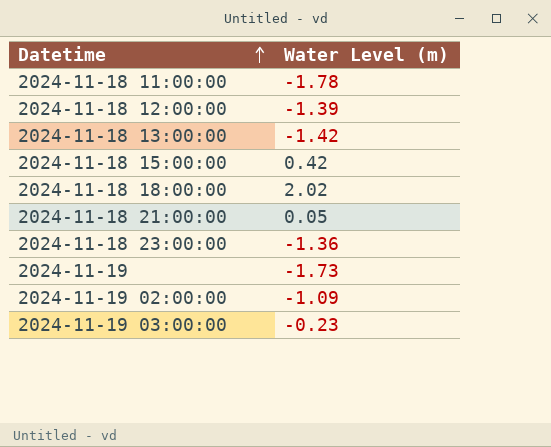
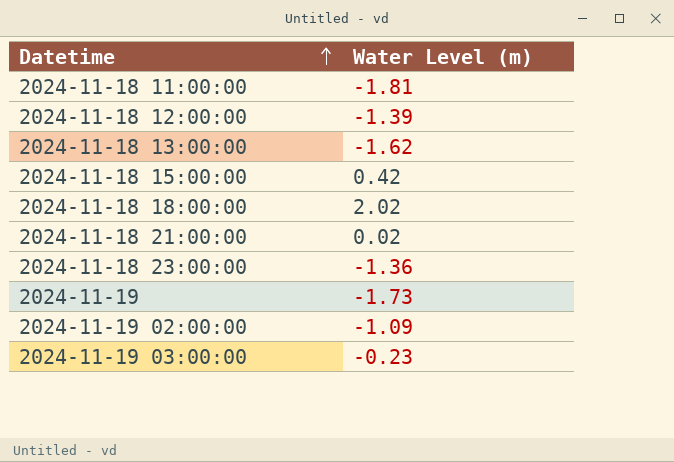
2024-11-18 11:00:00 | Water Level (m): -1.78 -> -1.81
2024-11-18 13:00:00 | Water Level (m): -1.42 -> -1.62
2024-11-18 21:00:00 | Water Level (m): 0.05 -> 0.02

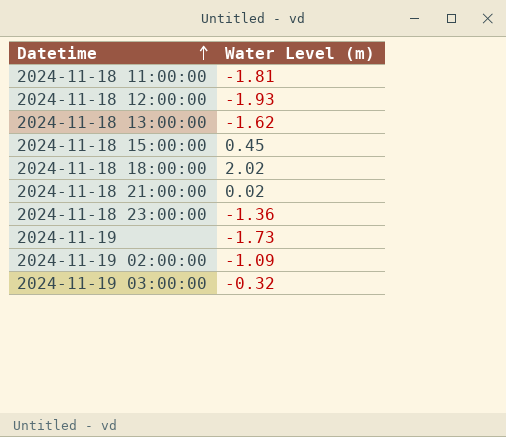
2024-11-18 12:00:00 | Water Level (m): -1.39 -> -1.93
2024-11-18 15:00:00 | Water Level (m): 0.42 -> 0.45
2024-11-19 03:00:00 | Water Level (m): -0.23 -> -0.32

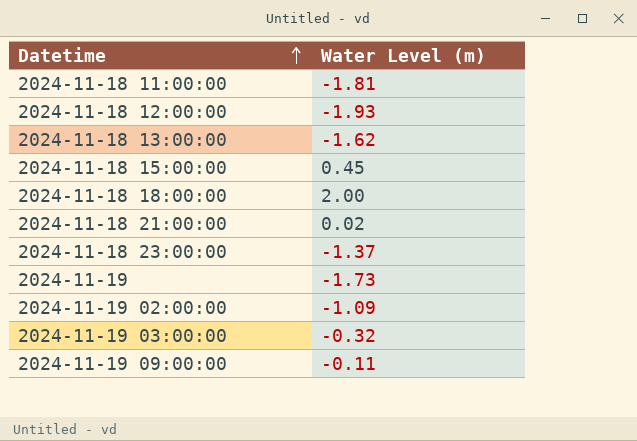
2024-11-18 18:00:00 | Water Level (m): 2.02 -> 2.00
2024-11-18 23:00:00 | Water Level (m): -1.36 -> -1.37
row 2024-11-19 09:00:00: none -> -0.11

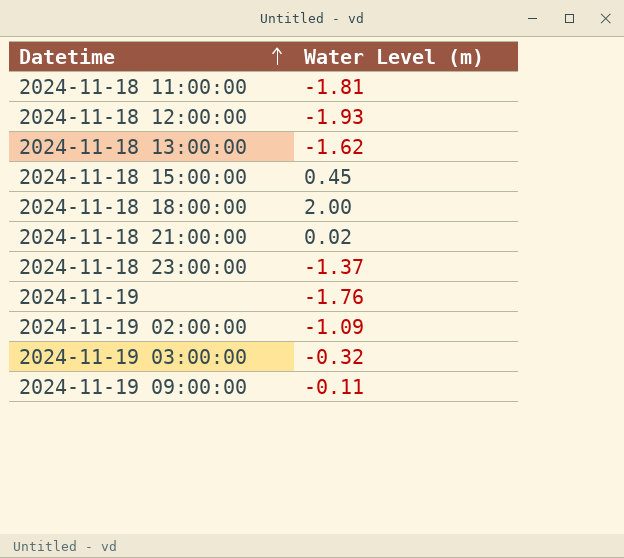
2024-11-19 | Water Level (m): -1.73 -> -1.76

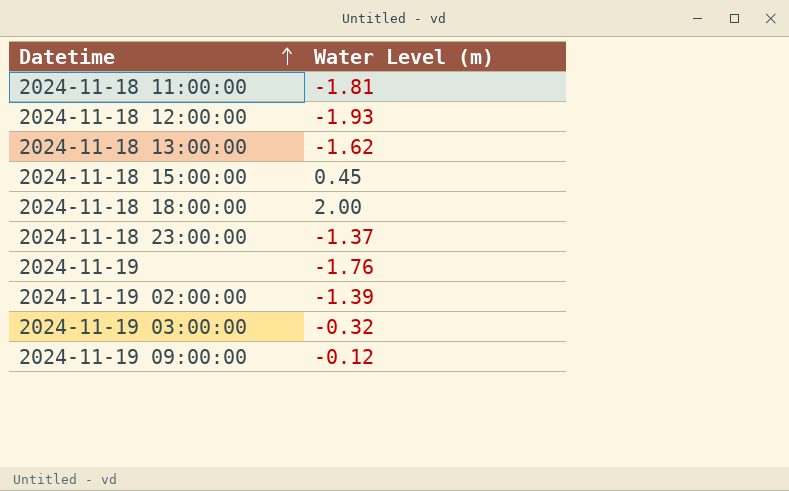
row 2024-11-18 21:00:00: 0.02 -> none
2024-11-19 02:00:00 | Water Level (m): -1.09 -> -1.39
2024-11-19 09:00:00 | Water Level (m): -0.11 -> -0.12

